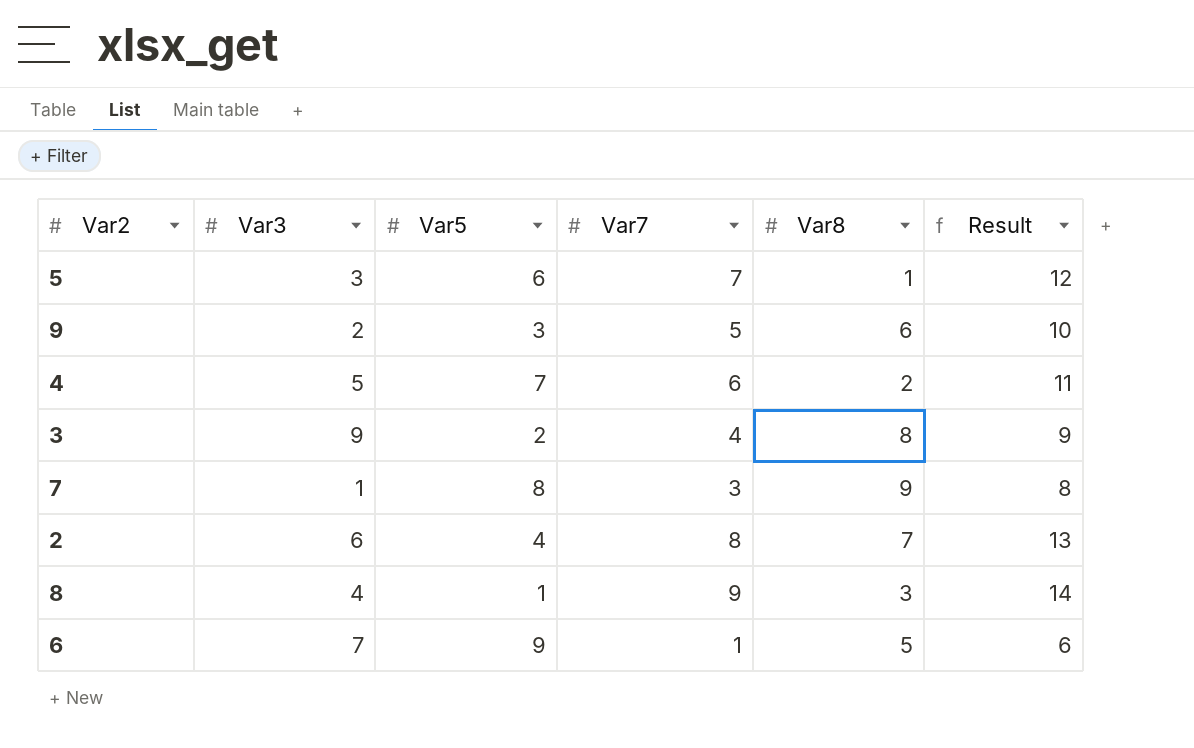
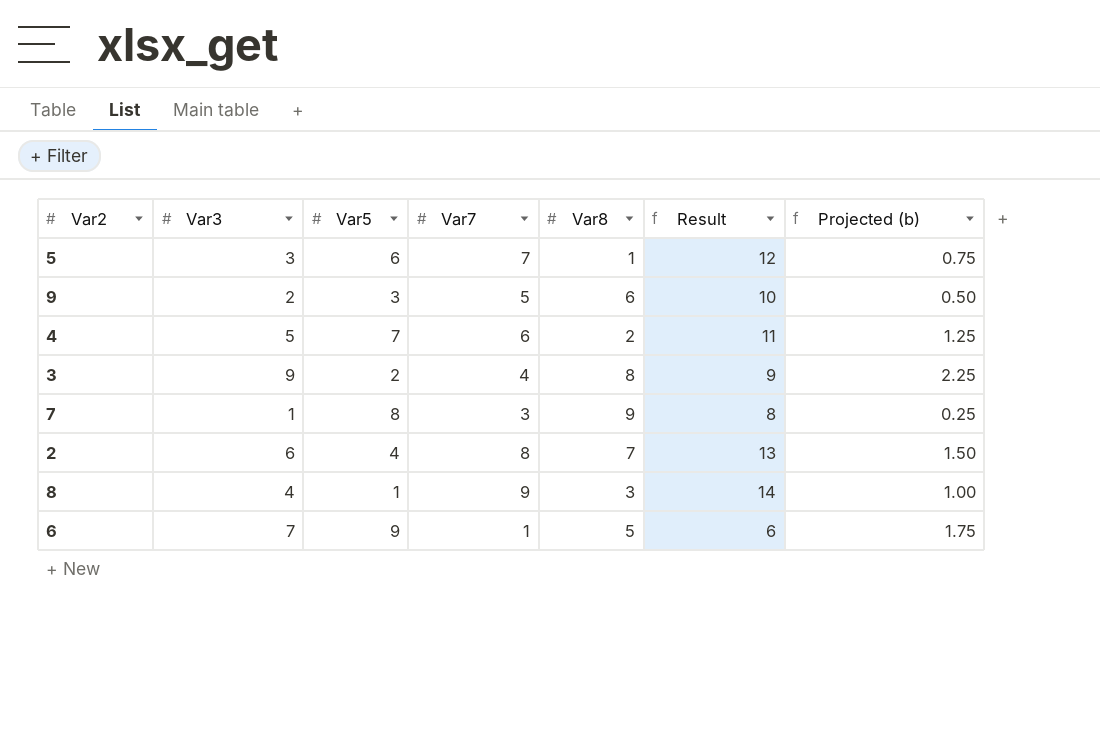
column Projected (b) | formula: none -> [Var3] * 0.25

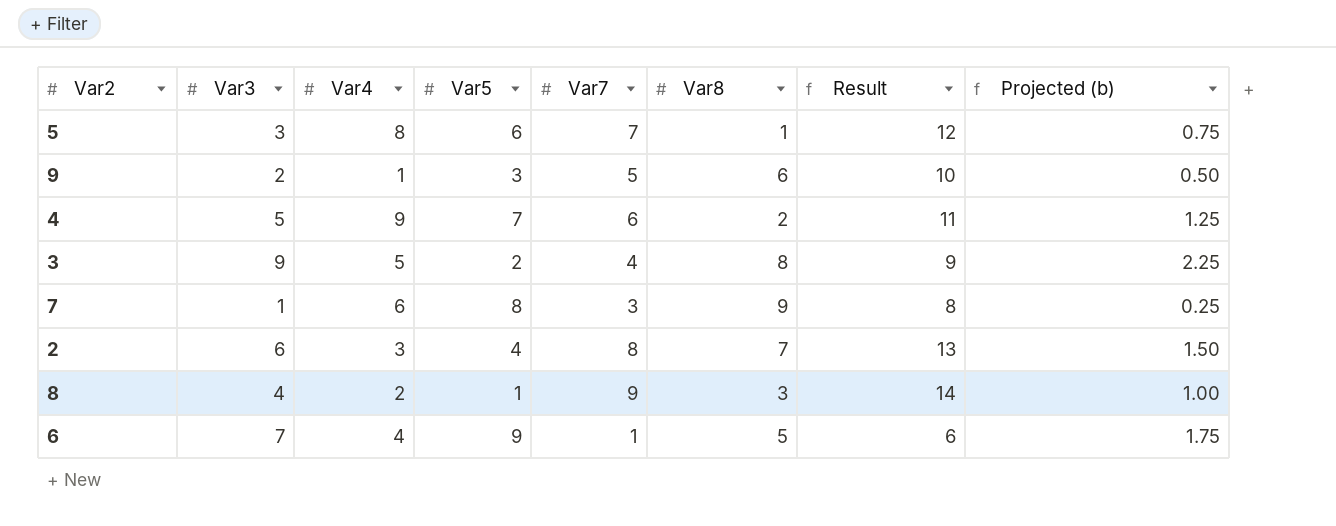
column Var4 | position: none -> 3

